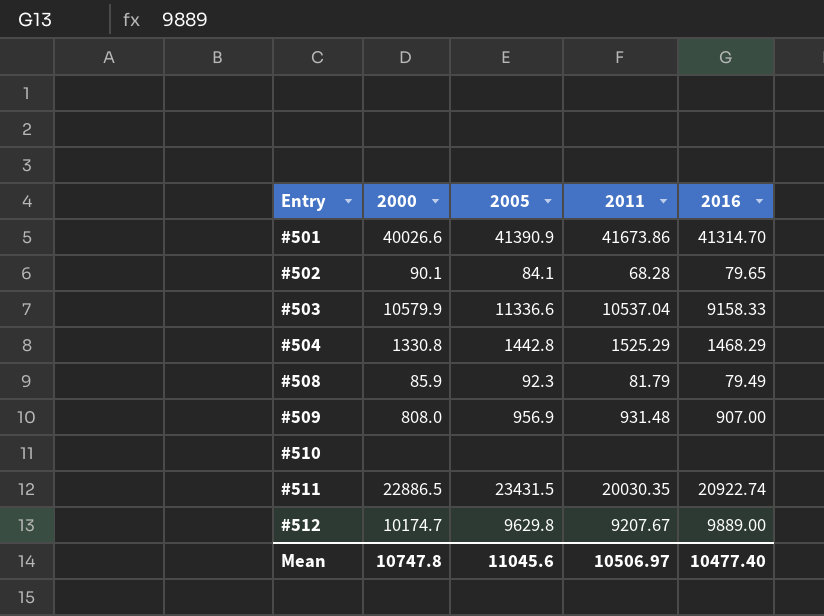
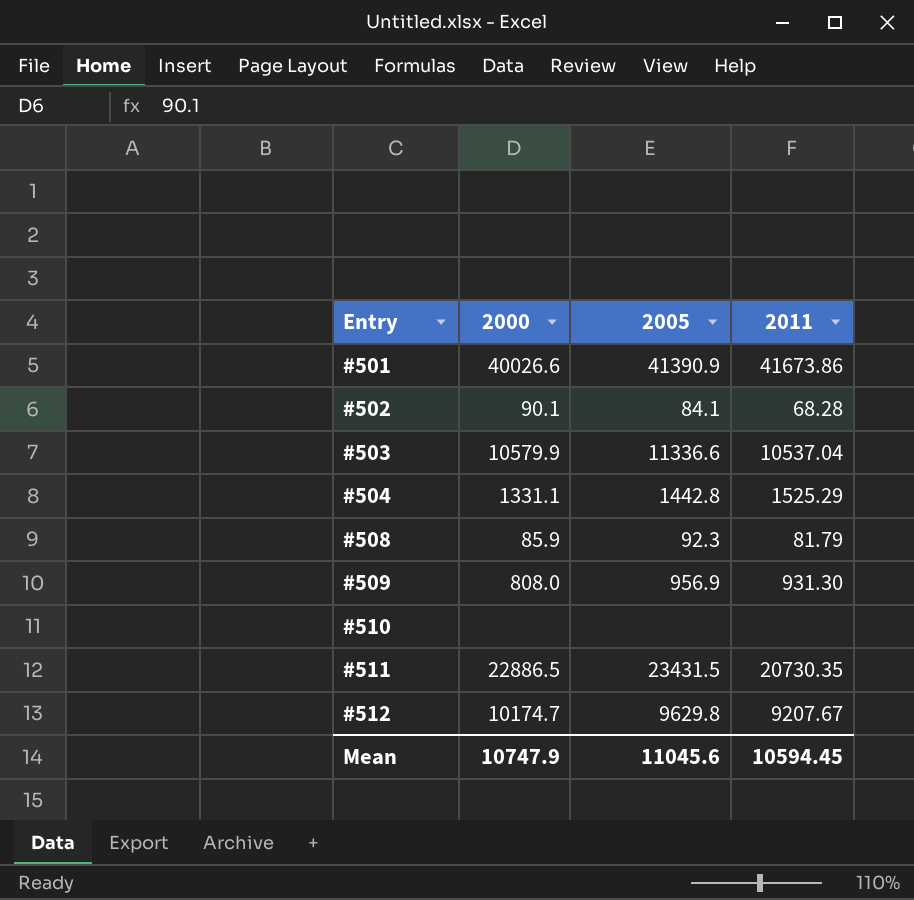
column 2016 | position: 5 -> none
#504 | 2000: 1330.8 -> 1331.1
#509 | 2011: 931.48 -> 931.30
#511 | 2011: 20030.35 -> 20730.35
Mean | 2000: 10747.8 -> 10747.9
Mean | 2011: 10506.97 -> 10594.45

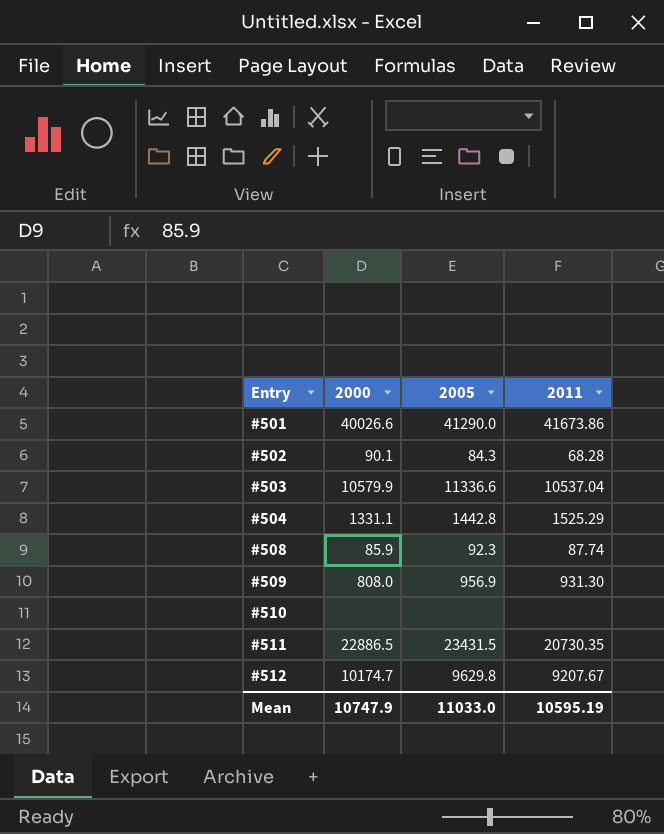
#501 | 2005: 41390.9 -> 41290.0
#502 | 2005: 84.1 -> 84.3
#508 | 2011: 81.79 -> 87.74
Mean | 2005: 11045.6 -> 11033.0
Mean | 2011: 10594.45 -> 10595.19

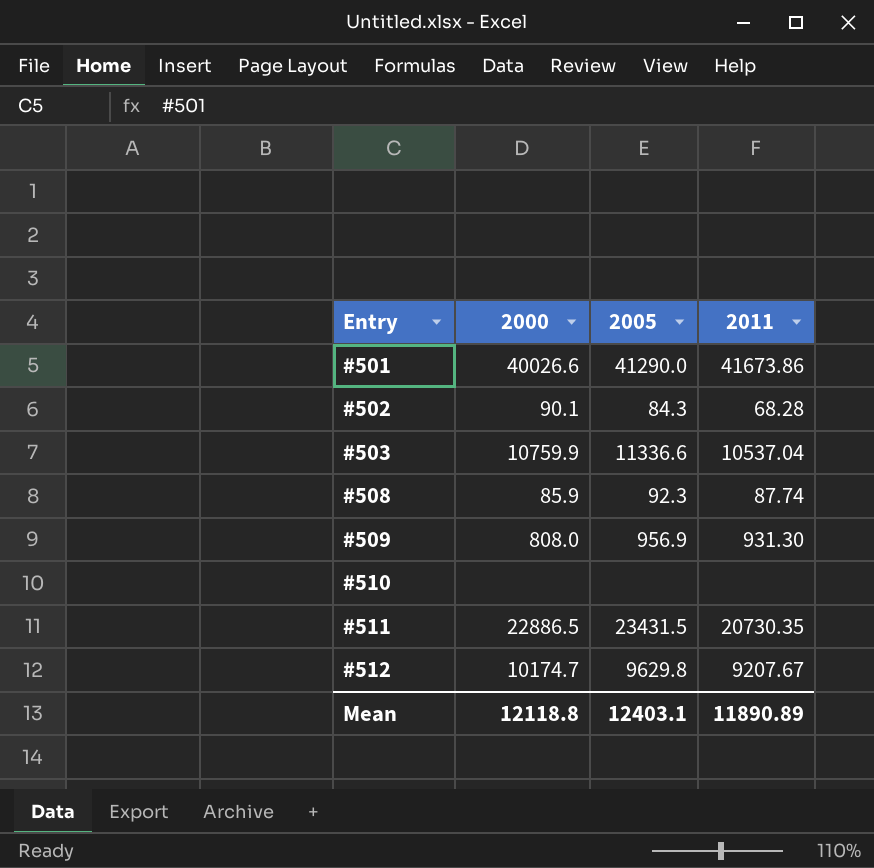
row #504: 1331.1 | 1442.8 | 1525.29 -> none
#503 | 2000: 10579.9 -> 10759.9
Mean | 2000: 10747.9 -> 12118.8
Mean | 2005: 11033.0 -> 12403.1
Mean | 2011: 10595.19 -> 11890.89

